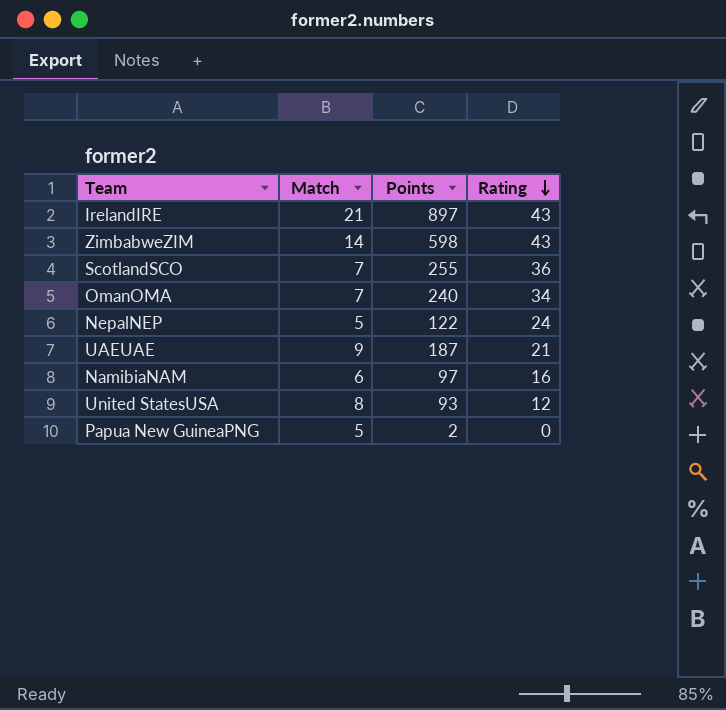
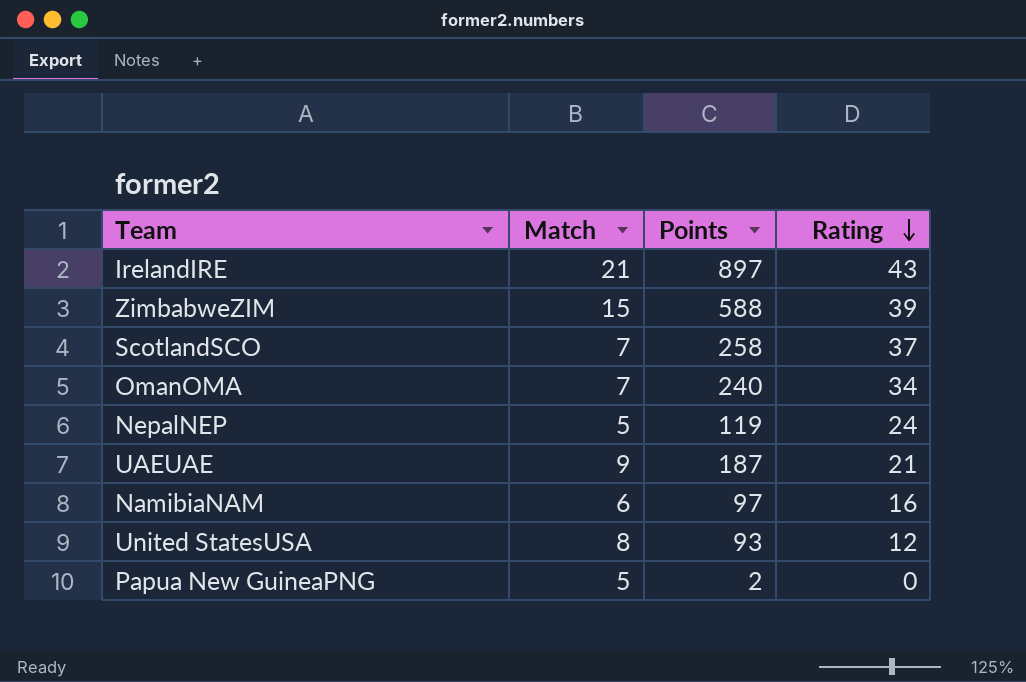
ZimbabweZIM | Match: 14 -> 15
ZimbabweZIM | Points: 598 -> 588
ZimbabweZIM | Rating: 43 -> 39
ScotlandSCO | Points: 255 -> 258
ScotlandSCO | Rating: 36 -> 37
NepalNEP | Points: 122 -> 119

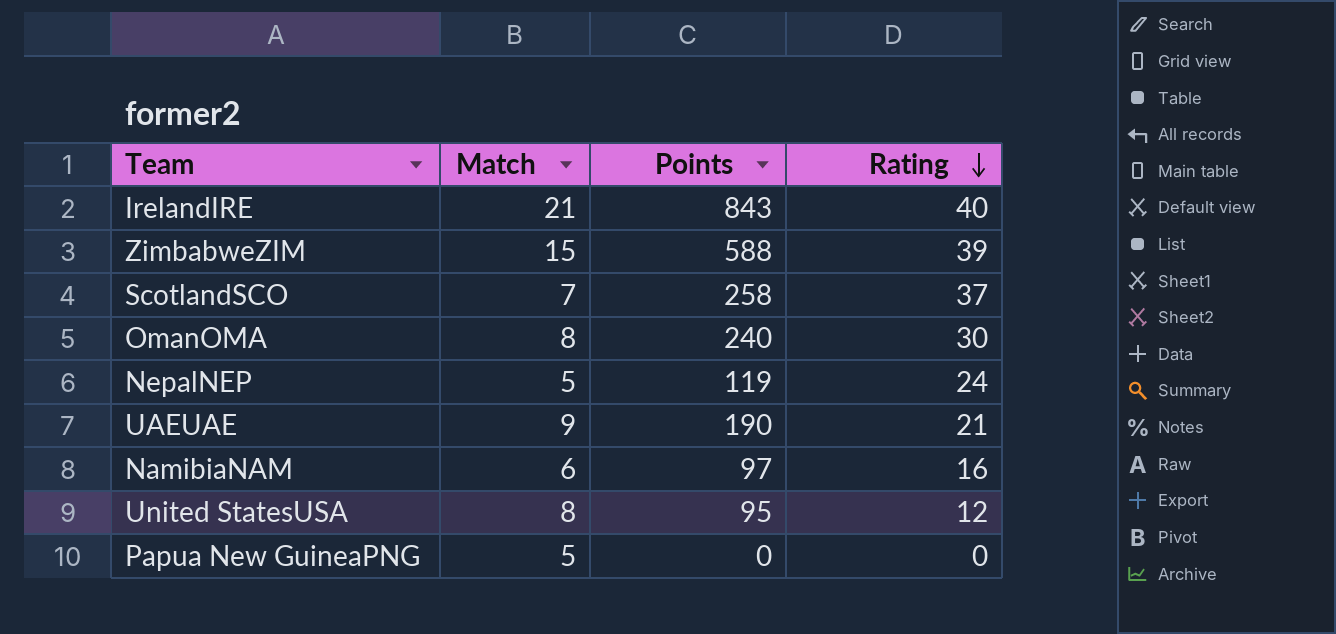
IrelandIRE | Points: 897 -> 843
IrelandIRE | Rating: 43 -> 40
OmanOMA | Match: 7 -> 8
OmanOMA | Rating: 34 -> 30
UAEUAE | Points: 187 -> 190
United StatesUSA | Points: 93 -> 95
Papua New GuineaPNG | Points: 2 -> 0

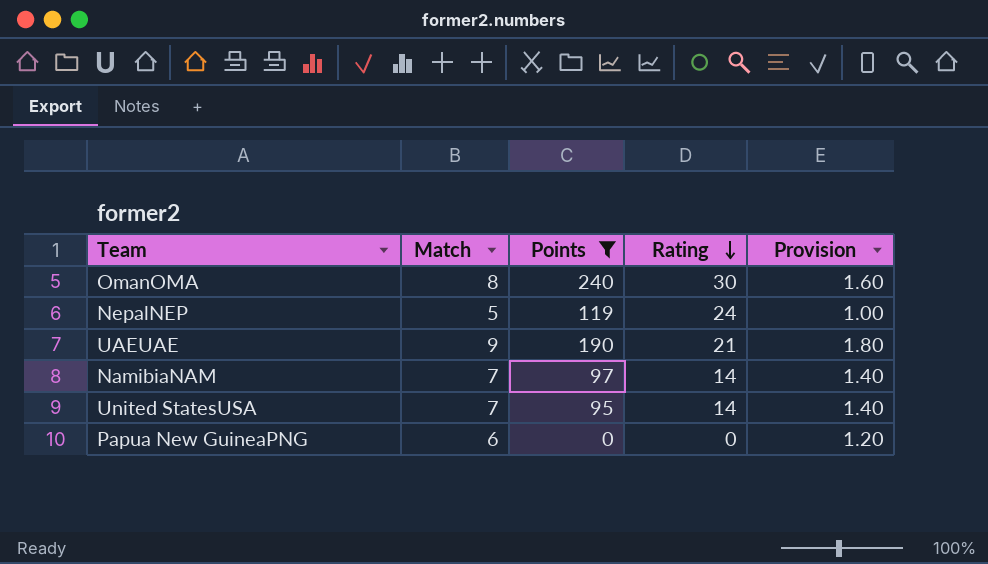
filter: none -> Points <= 240
column Provision | formula: none -> [Match] * 0.2
NamibiaNAM | Match: 6 -> 7
NamibiaNAM | Rating: 16 -> 14
United StatesUSA | Match: 8 -> 7
United StatesUSA | Rating: 12 -> 14
Papua New GuineaPNG | Match: 5 -> 6

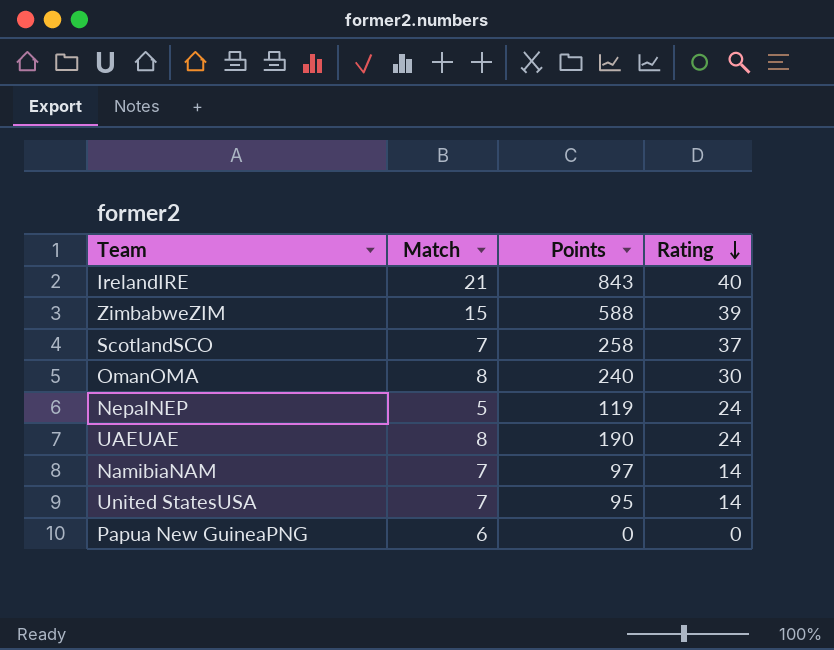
filter: Points <= 240 -> none
column Provision | formula: [Match] * 0.2 -> none
UAEUAE | Match: 9 -> 8
UAEUAE | Rating: 21 -> 24

